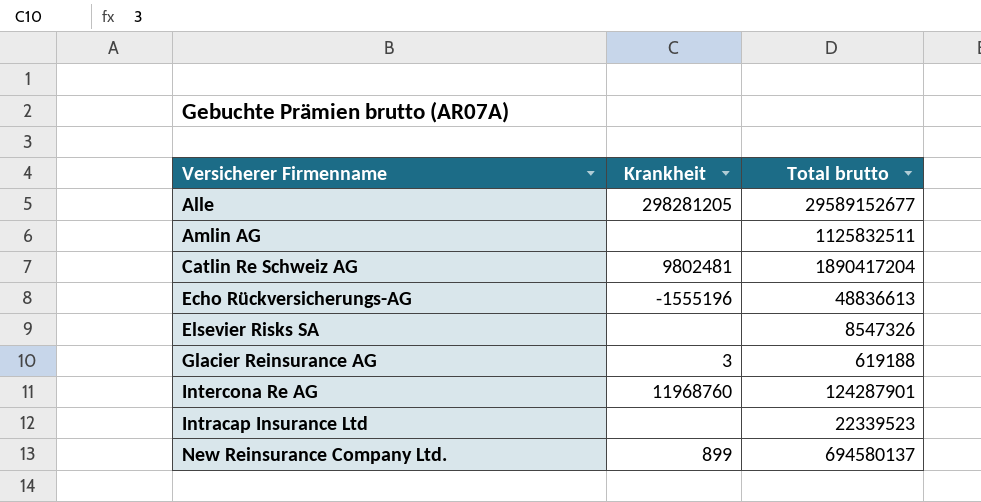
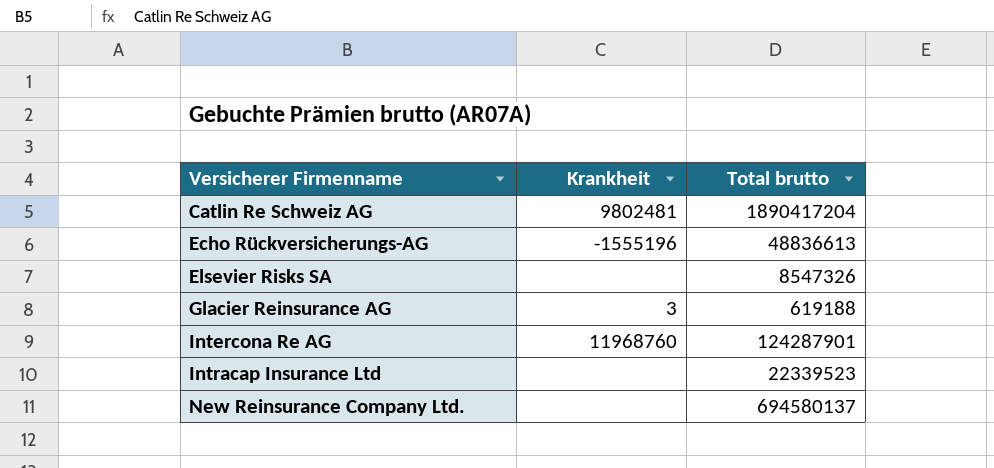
row Alle: 298281205 | 29589152677 -> none
row Amlin AG: none | 1125832511 -> none
New Reinsurance Company Ltd. | Krankheit: 899 -> none

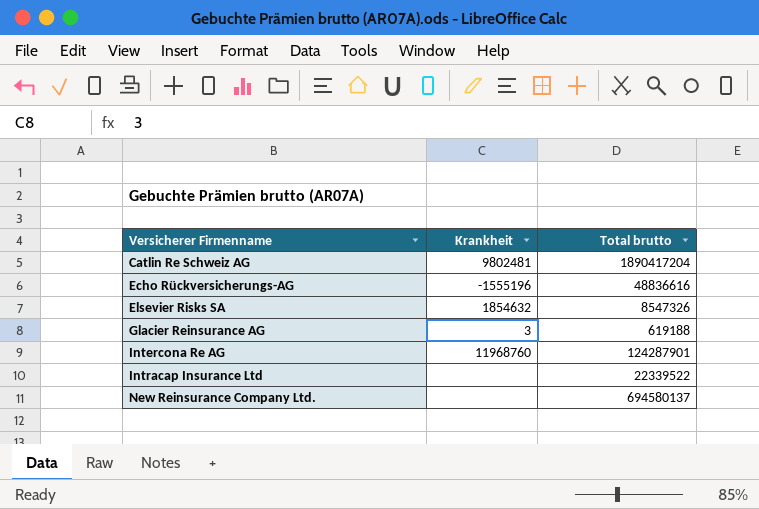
Echo Rückversicherungs-AG | Total brutto: 48836613 -> 48836616
Elsevier Risks SA | Krankheit: none -> 1854632
Intracap Insurance Ltd | Total brutto: 22339523 -> 22339522

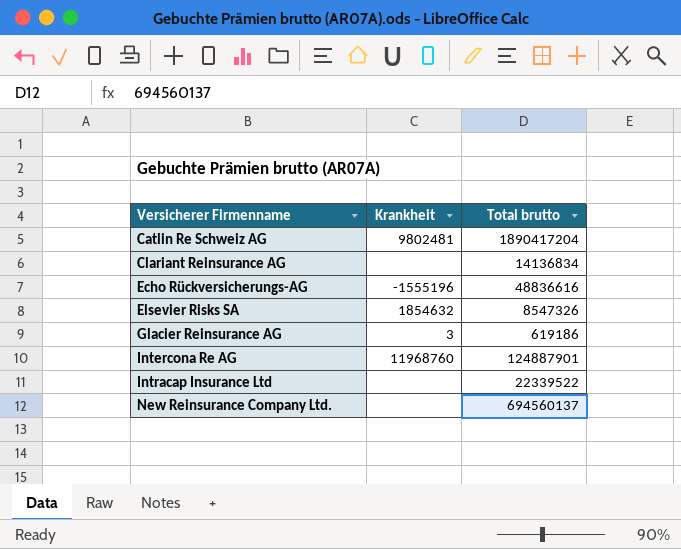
row Clariant Reinsurance AG: none -> none | 14136834
Glacier Reinsurance AG | Total brutto: 619188 -> 619186
Intercona Re AG | Total brutto: 124287901 -> 124887901
New Reinsurance Company Ltd. | Total brutto: 694580137 -> 694560137

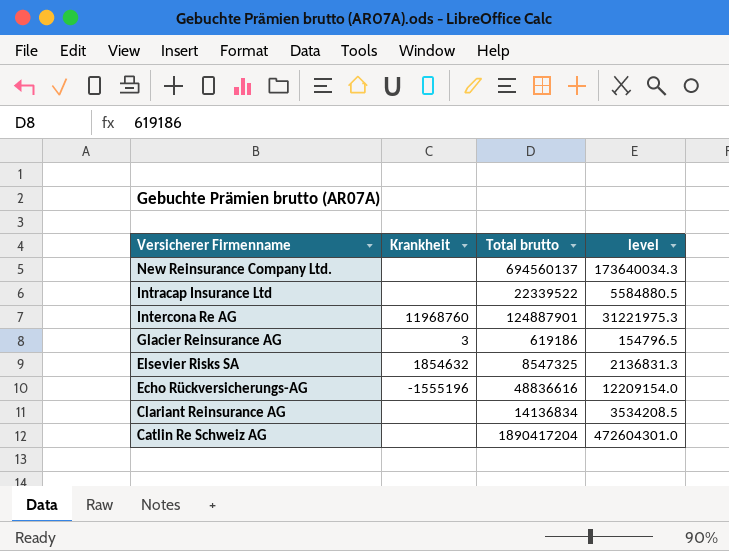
row order: Versicherer Firmenname ascending -> Versicherer Firmenname descending
column level | formula: none -> [Total brutto] * 0.25
Elsevier Risks SA | Total brutto: 8547326 -> 8547325
Catlin Re Schweiz AG | Krankheit: 9802481 -> none

